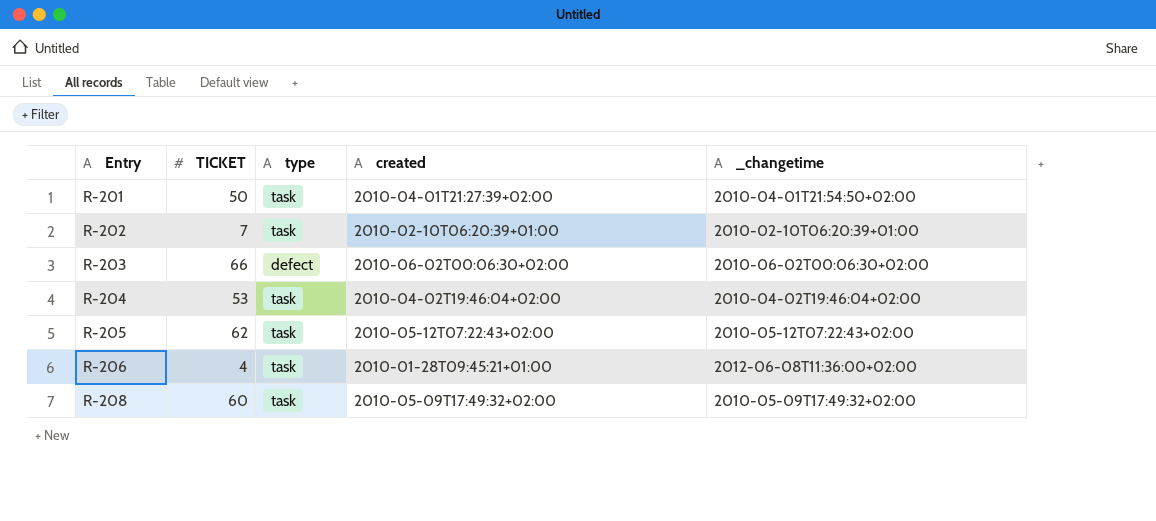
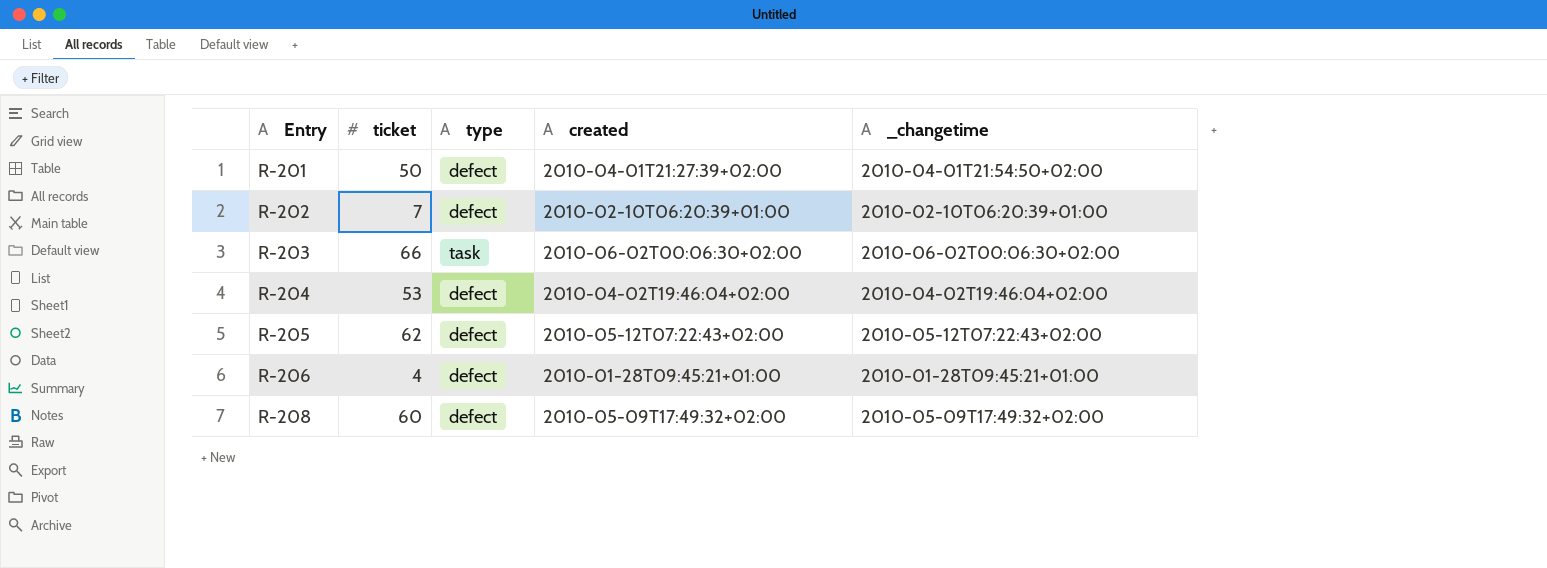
column name: TICKET -> ticket
R-201 | type: task -> defect
R-202 | type: task -> defect
R-203 | type: defect -> task
R-204 | type: task -> defect
R-205 | type: task -> defect
R-206 | type: task -> defect
R-206 | _changetime: 2012-06-08T11:36:00+02:00 -> 2010-01-28T09:45:21+01:00
R-208 | type: task -> defect

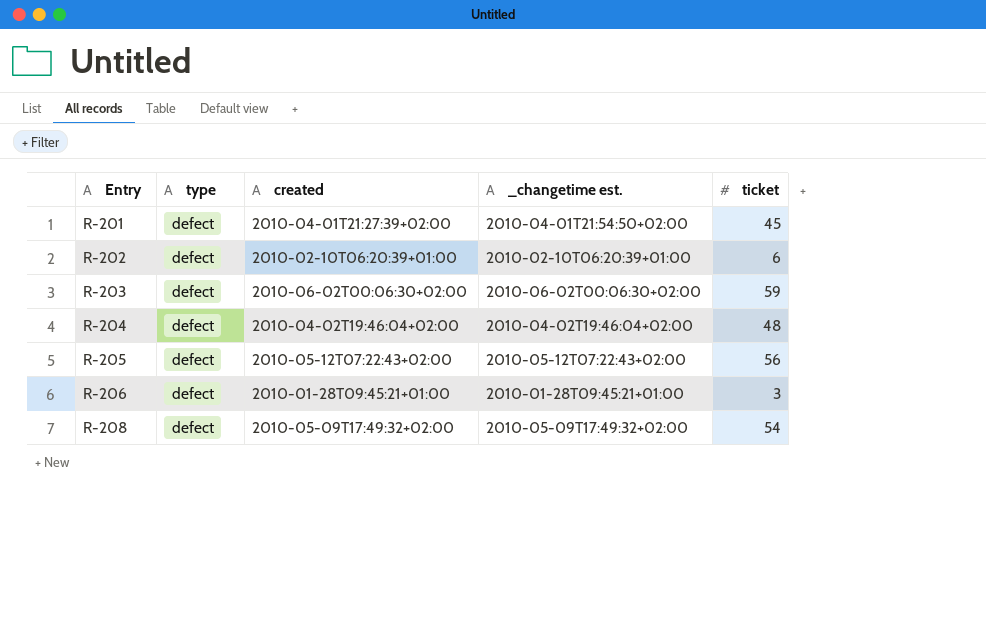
column name: _changetime -> _changetime est.
column ticket | position: 2 -> 5
R-201 | ticket: 50 -> 45
R-202 | ticket: 7 -> 6
R-203 | type: task -> defect
R-203 | ticket: 66 -> 59
R-204 | ticket: 53 -> 48
R-205 | ticket: 62 -> 56
R-206 | ticket: 4 -> 3
R-208 | ticket: 60 -> 54

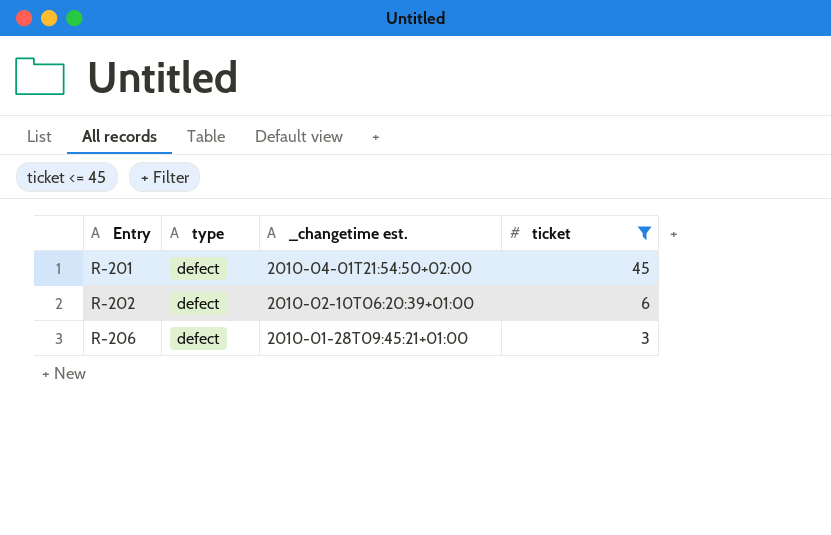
filter: none -> ticket <= 45
column created | position: 3 -> none

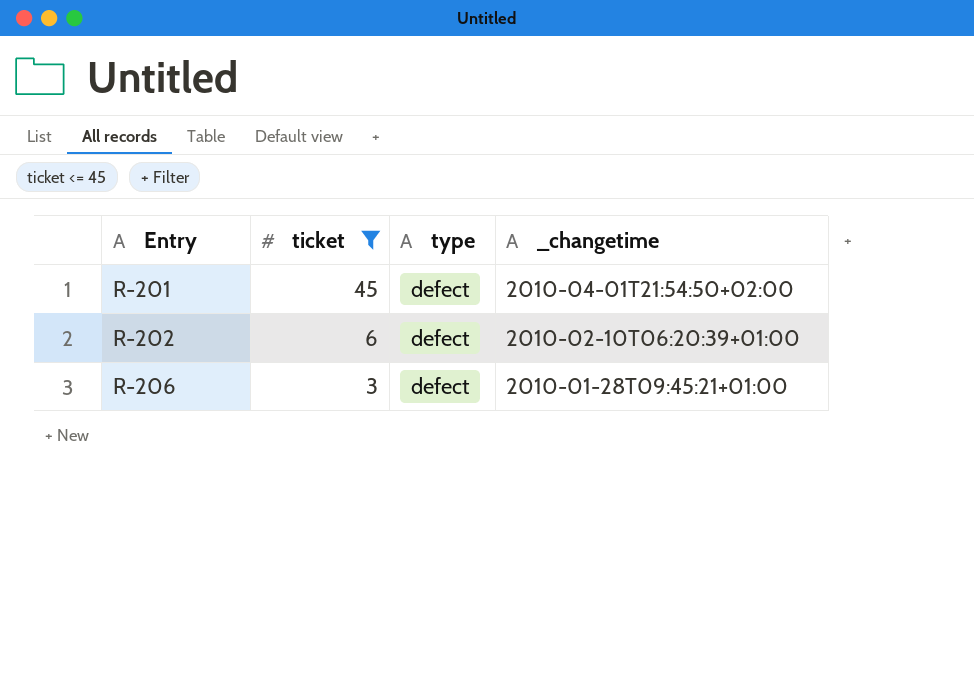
column ticket | position: 4 -> 2
column name: _changetime est. -> _changetime

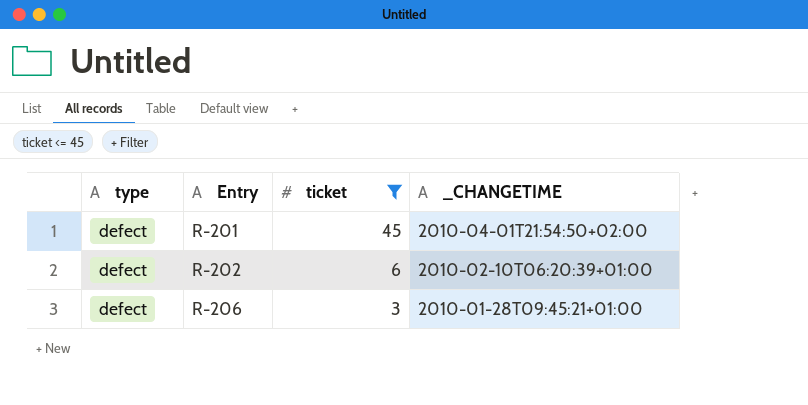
column type | position: 3 -> 1
column name: _changetime -> _CHANGETIME

